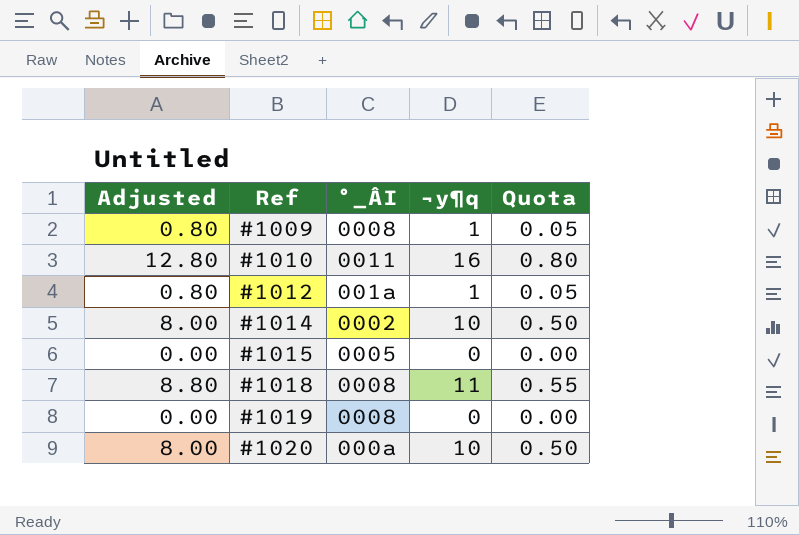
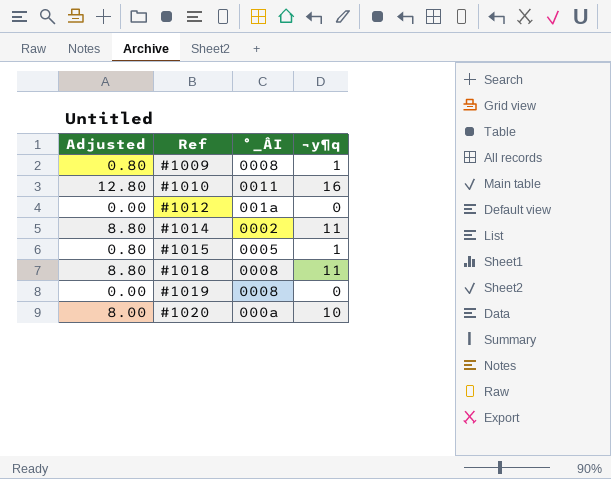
column Quota | formula: [¬y¶q] * 0.05 -> none
#1012 | Adjusted: 0.80 -> 0.00
#1012 | ¬y¶q: 1 -> 0
#1014 | Adjusted: 8.00 -> 8.80
#1014 | ¬y¶q: 10 -> 11
#1015 | Adjusted: 0.00 -> 0.80
#1015 | ¬y¶q: 0 -> 1

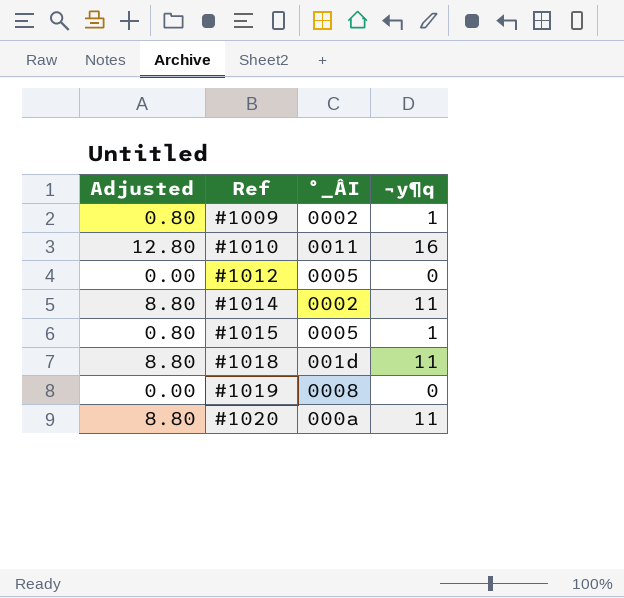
#1009 | °_ÂI: 0008 -> 0002
#1012 | °_ÂI: 001a -> 0005
#1018 | °_ÂI: 0008 -> 001d
#1020 | Adjusted: 8.00 -> 8.80
#1020 | ¬y¶q: 10 -> 11

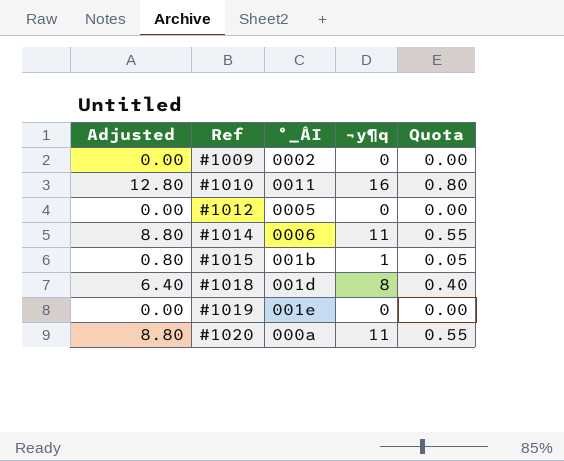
column Quota | formula: none -> [¬y¶q] * 0.05
#1009 | Adjusted: 0.80 -> 0.00
#1009 | ¬y¶q: 1 -> 0
#1014 | °_ÂI: 0002 -> 0006
#1015 | °_ÂI: 0005 -> 001b
#1018 | Adjusted: 8.80 -> 6.40
#1018 | ¬y¶q: 11 -> 8
#1019 | °_ÂI: 0008 -> 001e

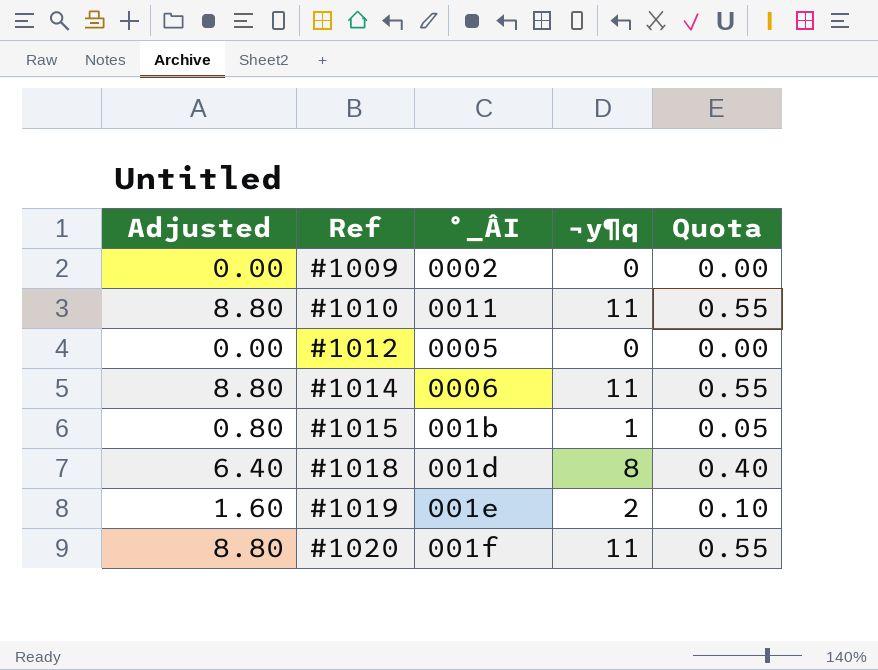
#1010 | Adjusted: 12.80 -> 8.80
#1010 | ¬y¶q: 16 -> 11
#1010 | Quota: 0.80 -> 0.55
#1019 | Adjusted: 0.00 -> 1.60
#1019 | ¬y¶q: 0 -> 2
#1019 | Quota: 0.00 -> 0.10
#1020 | °_ÂI: 000a -> 001f

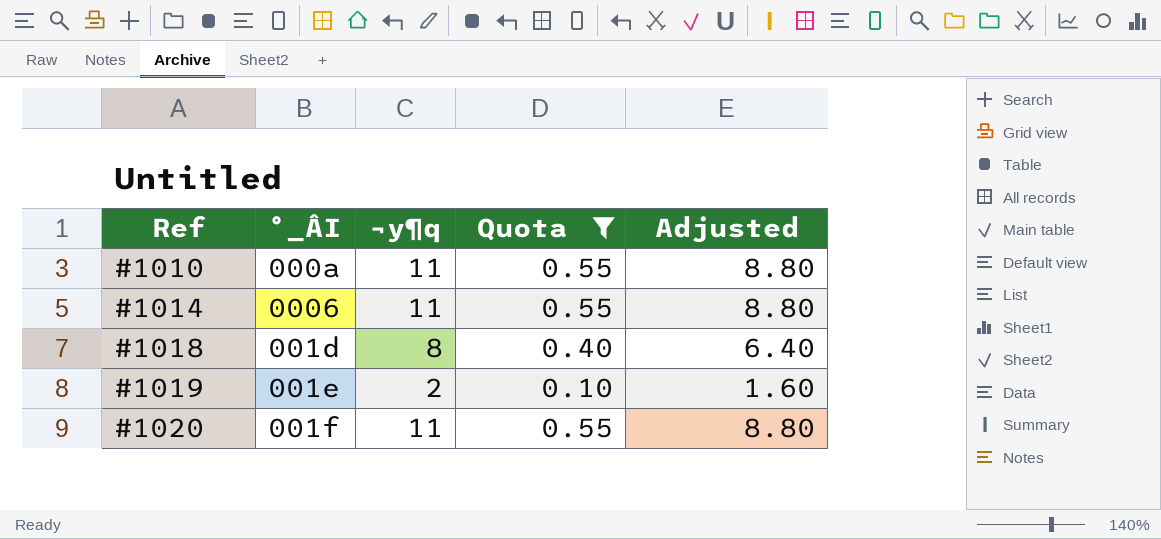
filter: none -> Quota >= 0.10
column Adjusted | position: 1 -> 5
#1010 | °_ÂI: 0011 -> 000a

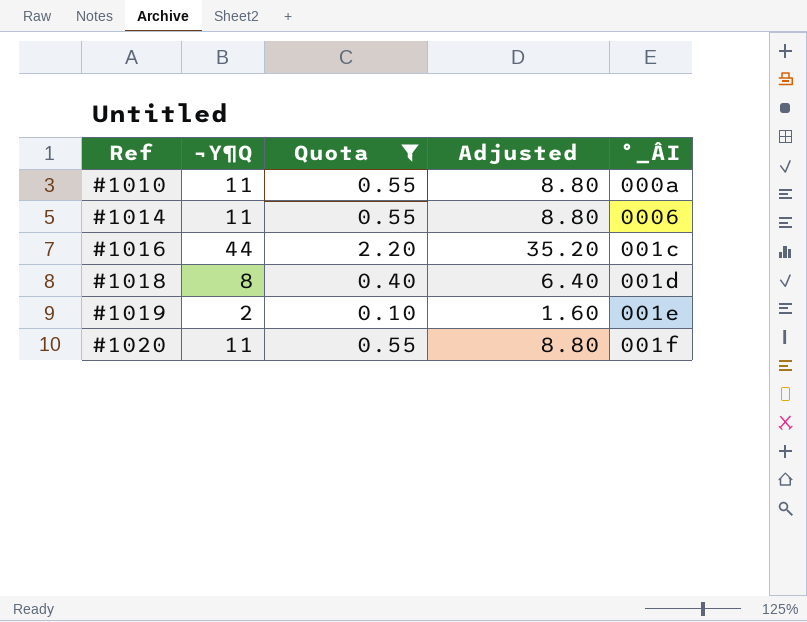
column name: ¬y¶q -> ¬Y¶Q
column °_ÂI | position: 2 -> 5
row #1016: none -> 44 | 2.20 | 35.20 | 001c

